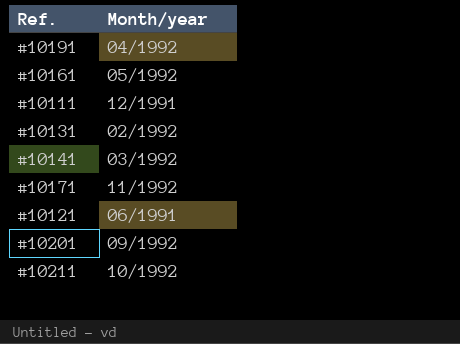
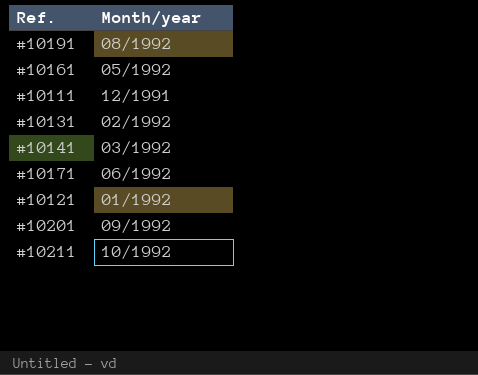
#10191 | Month/year: 04/1992 -> 08/1992
#10171 | Month/year: 11/1992 -> 06/1992
#10121 | Month/year: 06/1991 -> 01/1992

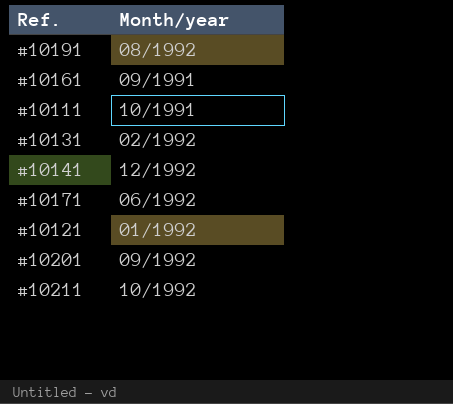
#10161 | Month/year: 05/1992 -> 09/1991
#10111 | Month/year: 12/1991 -> 10/1991
#10141 | Month/year: 03/1992 -> 12/1992

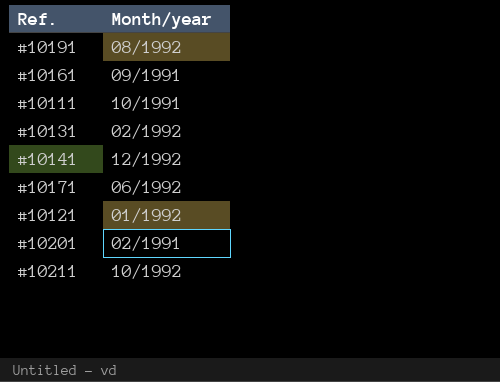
#10201 | Month/year: 09/1992 -> 02/1991

